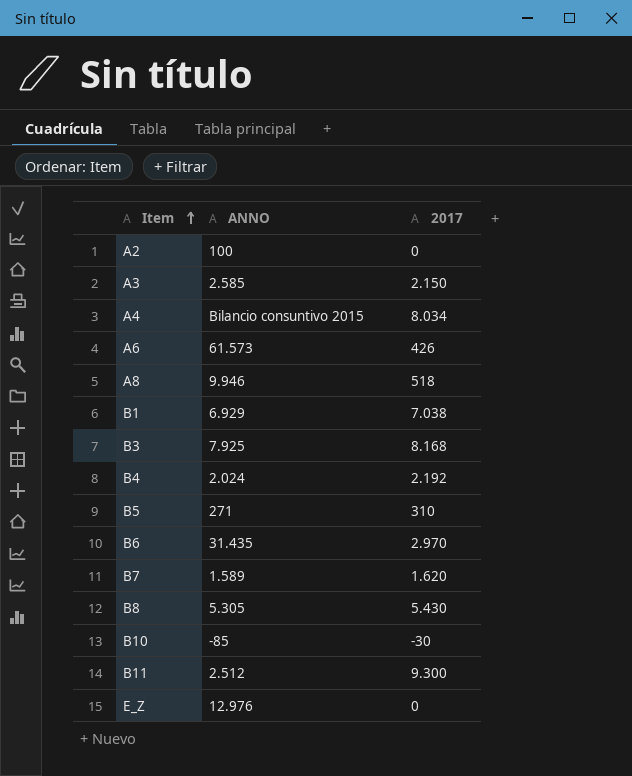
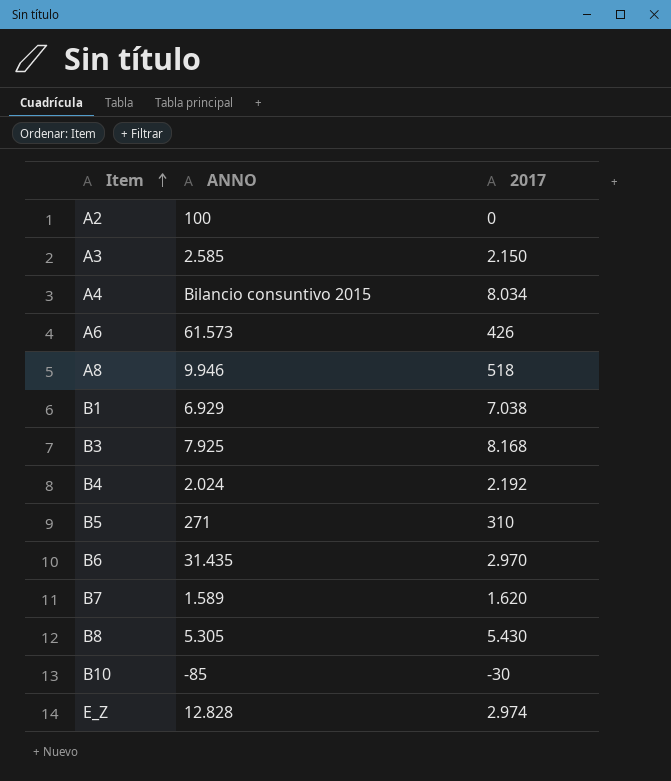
row B11: 2.512 | 9.300 -> none
E_Z | ANNO: 12.976 -> 12.828
E_Z | 2017: 0 -> 2.974

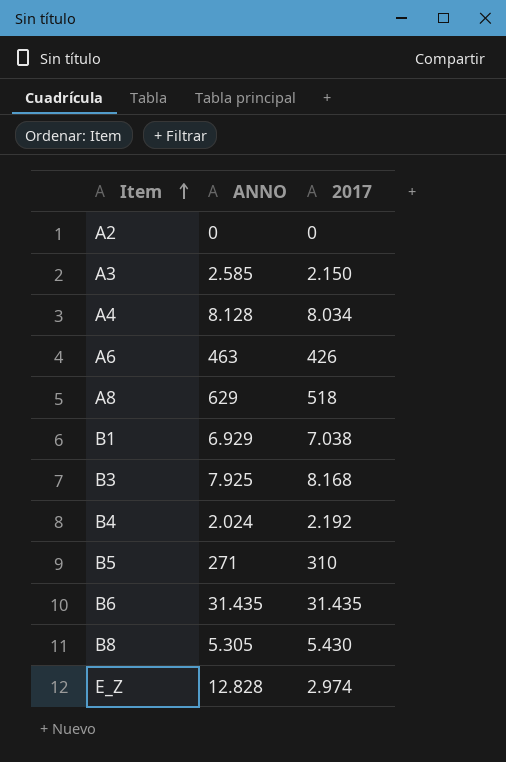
row B7: 1.589 | 1.620 -> none
row B10: -85 | -30 -> none
A2 | ANNO: 100 -> 0
A4 | ANNO: Bilancio consuntivo 2015 -> 8.128
A6 | ANNO: 61.573 -> 463
A8 | ANNO: 9.946 -> 629
B6 | 2017: 2.970 -> 31.435

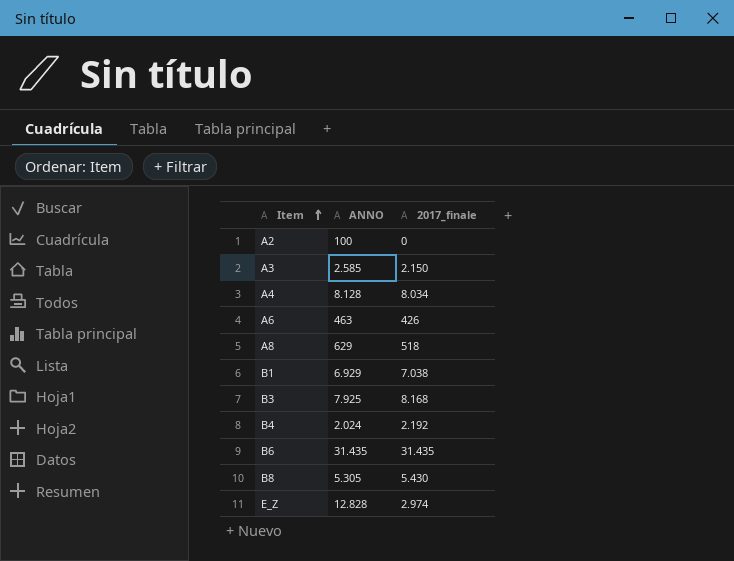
column name: 2017 -> 2017_finale
row B5: 271 | 310 -> none
A2 | ANNO: 0 -> 100

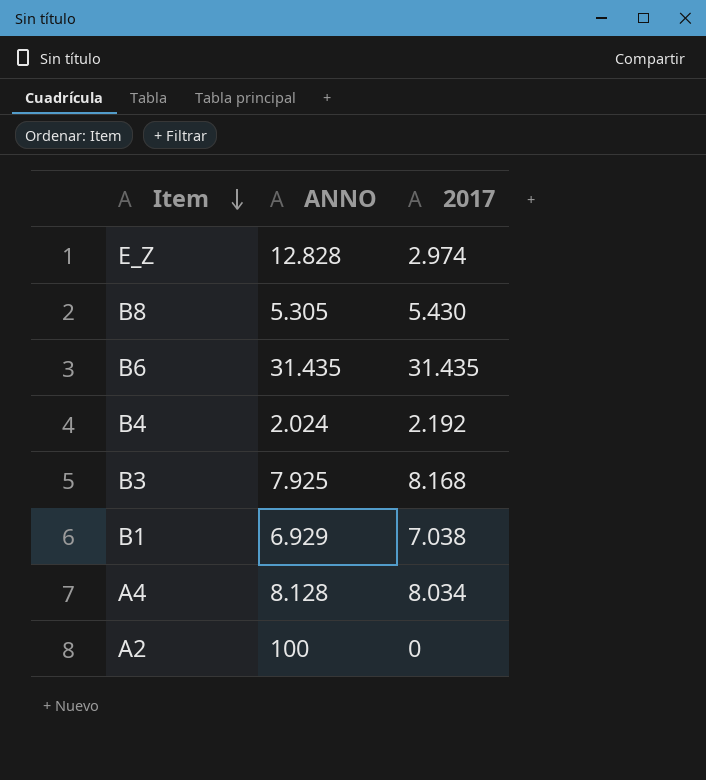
row order: Item ascending -> Item descending
column name: 2017_finale -> 2017
row A3: 2.585 | 2.150 -> none
row A6: 463 | 426 -> none
row A8: 629 | 518 -> none

